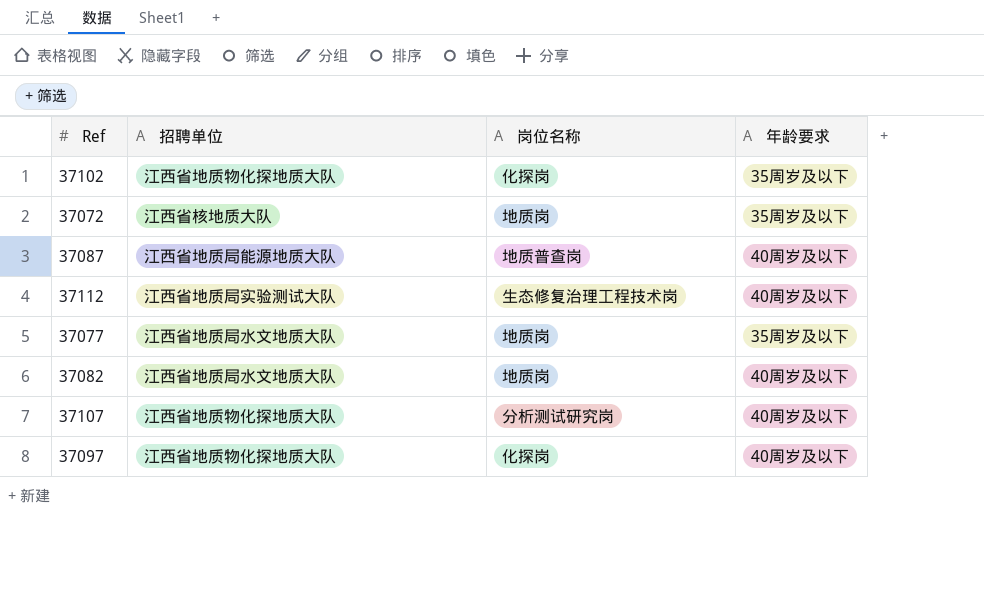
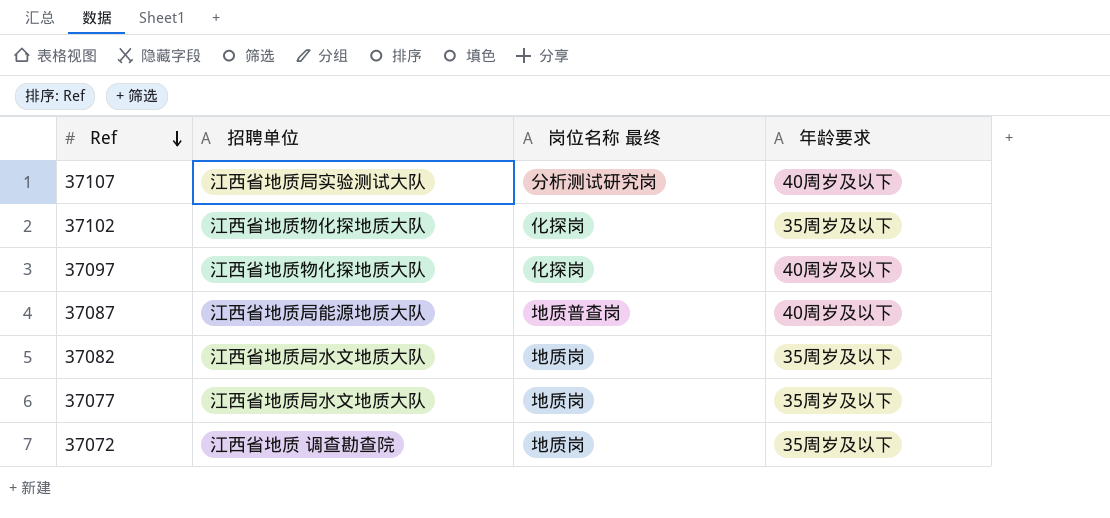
row order: none -> Ref descending
column name: 岗位名称 -> 岗位名称 最终
row 37112: 江西省地质局实验测试大队 | 生态修复治理工程技术岗 | 40周岁及以下 -> none
37107 | 招聘单位: 江西省地质物化探地质大队 -> 江西省地质局实验测试大队
37082 | 年龄要求: 40周岁及以下 -> 35周岁及以下
37072 | 招聘单位: 江西省核地质大队 -> 江西省地质 调查勘查院

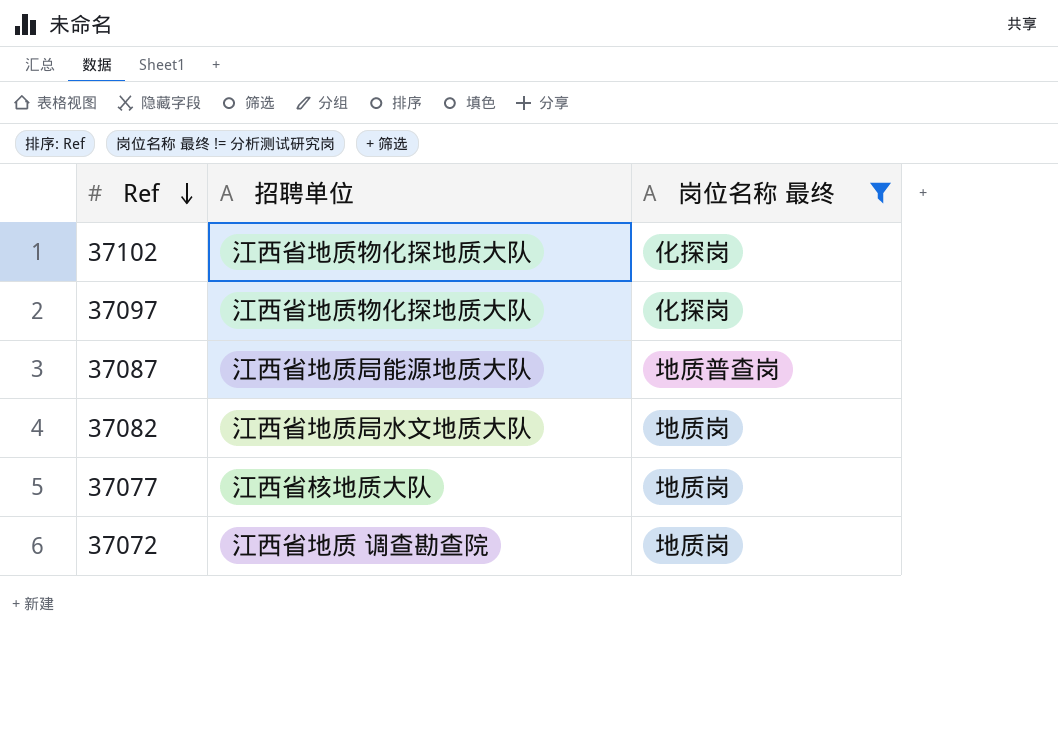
filter: none -> 岗位名称 最终 != 分析测试研究岗
column 年龄要求 | position: 4 -> none
37077 | 招聘单位: 江西省地质局水文地质大队 -> 江西省核地质大队

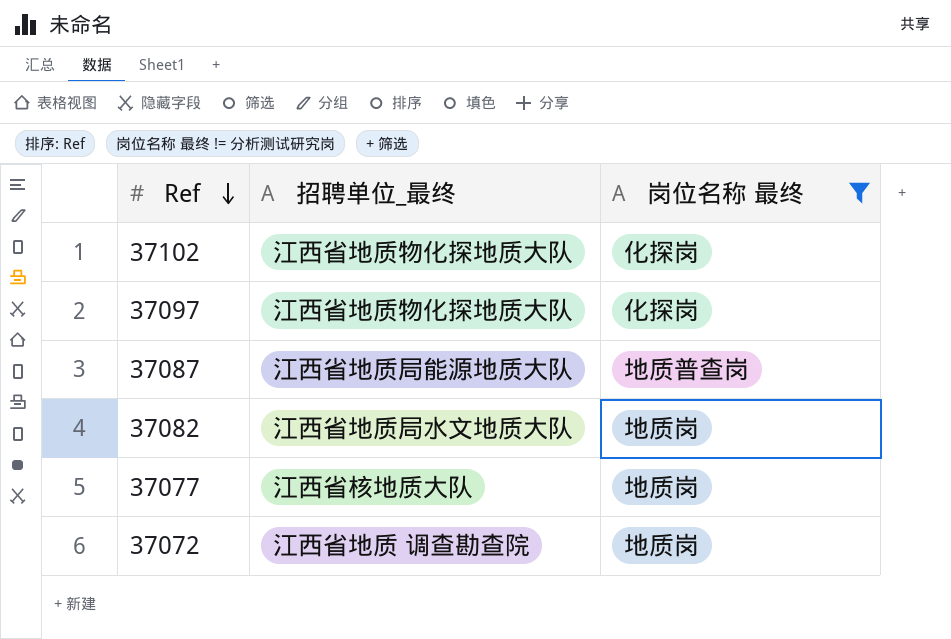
column name: 招聘单位 -> 招聘单位_最终

